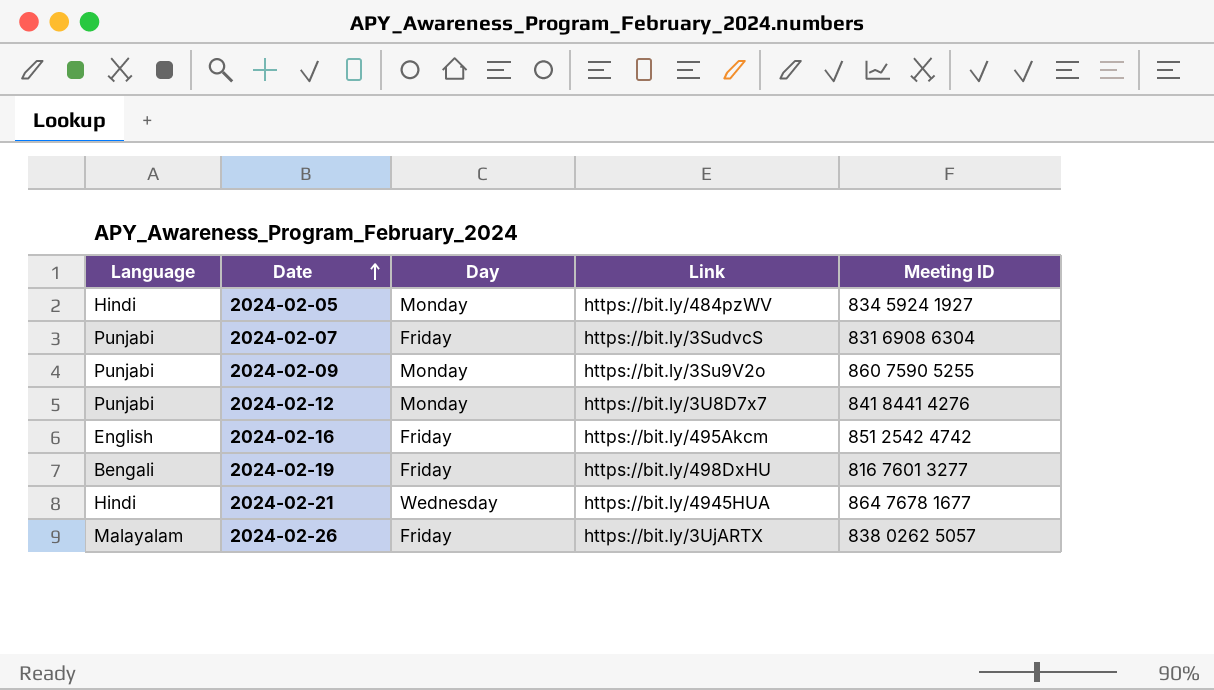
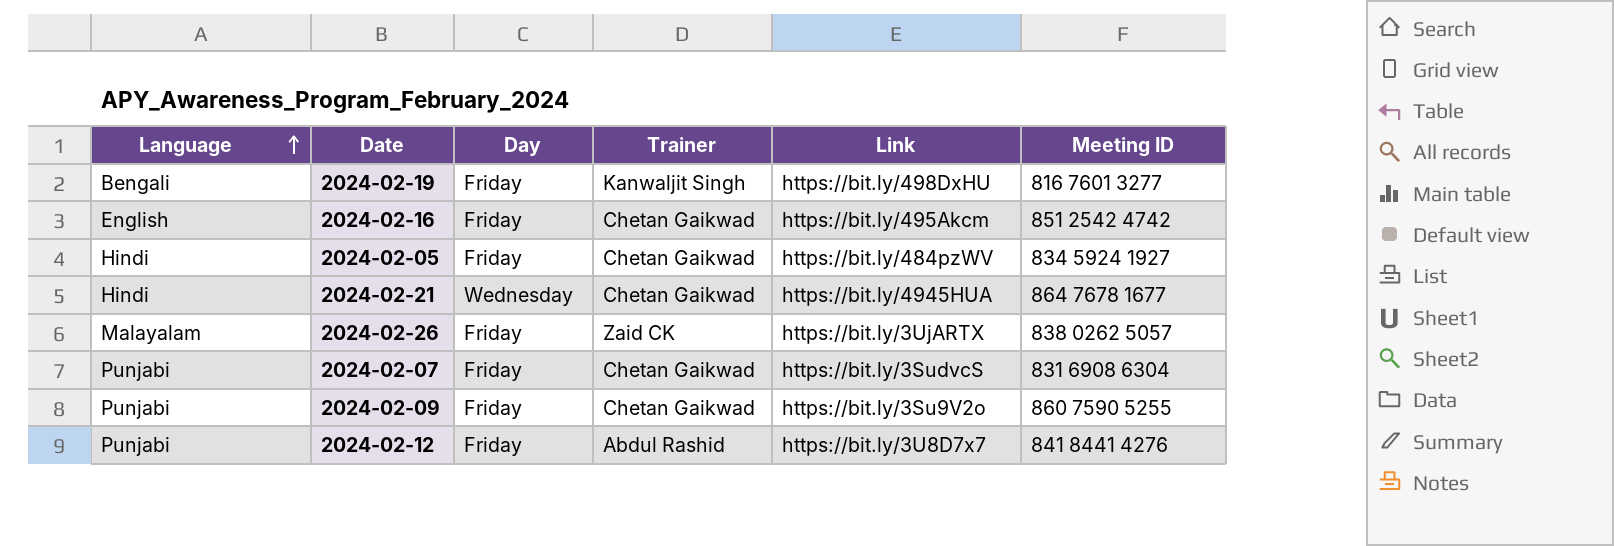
row order: Date ascending -> Language ascending
column Trainer | position: none -> 4
2024-02-05 | Day: Monday -> Friday
2024-02-09 | Day: Monday -> Friday
2024-02-12 | Day: Monday -> Friday

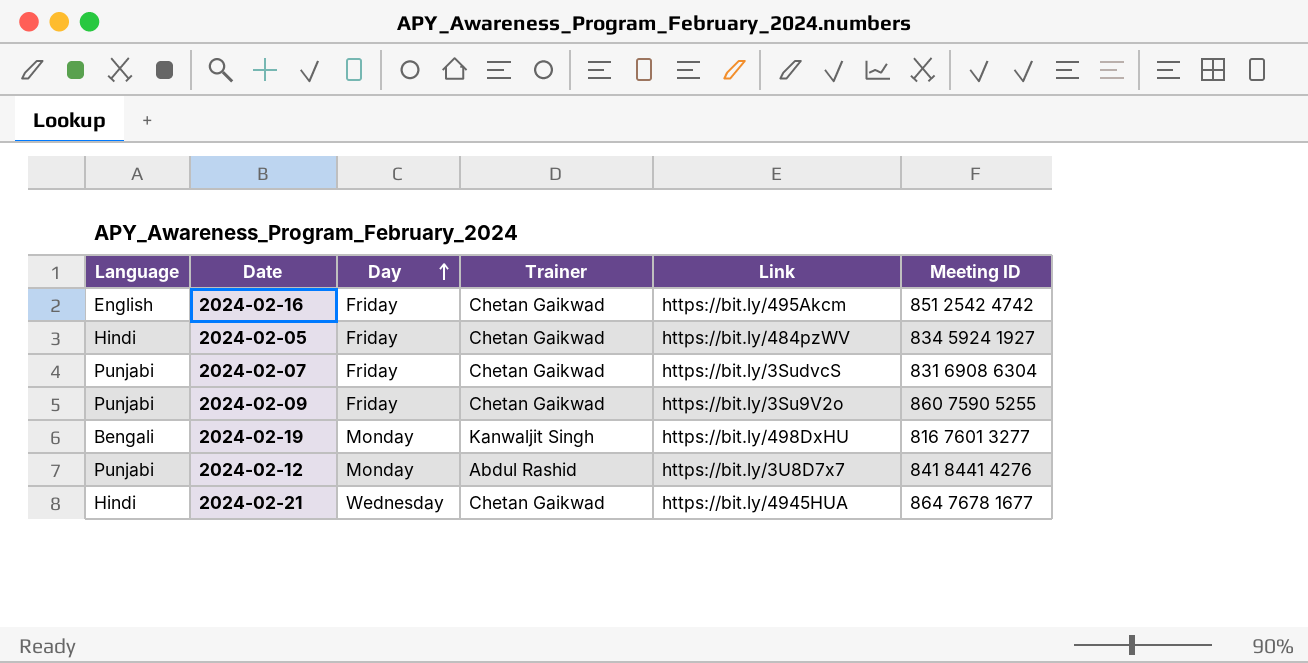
row order: Language ascending -> Day ascending
row 2024-02-26: Malayalam | Friday | Zaid CK | https://bit.ly/3UjARTX | 838 0262 5057 -> none
2024-02-19 | Day: Friday -> Monday
2024-02-12 | Day: Friday -> Monday

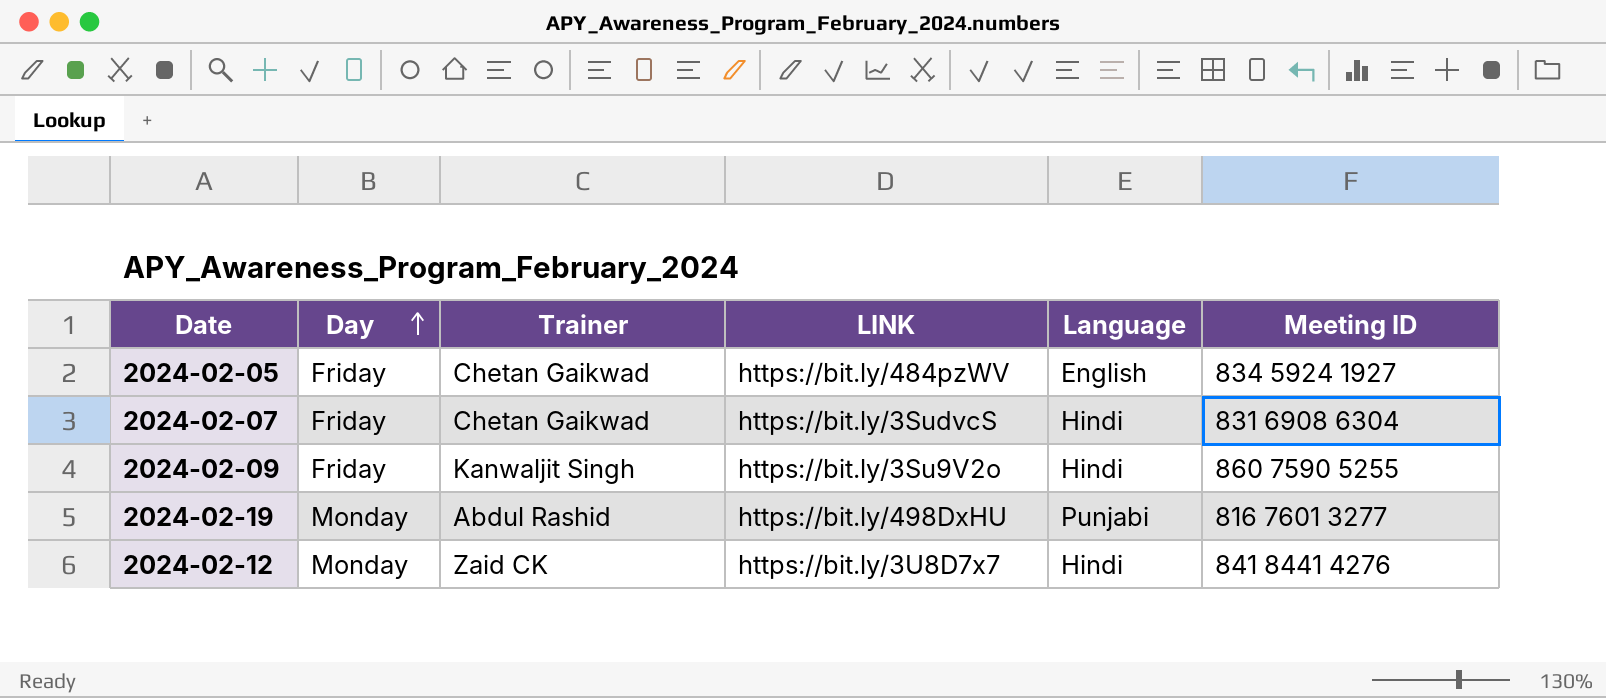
column name: Link -> LINK
column Language | position: 1 -> 5
row 2024-02-16: English | Friday | Chetan Gaikwad | https://bit.ly/495Akcm | 851 2542 4742 -> none
row 2024-02-21: Hindi | Wednesday | Chetan Gaikwad | https://bit.ly/4945HUA | 864 7678 1677 -> none
2024-02-05 | Language: Hindi -> English
2024-02-07 | Language: Punjabi -> Hindi
2024-02-09 | Trainer: Chetan Gaikwad -> Kanwaljit Singh
2024-02-09 | Language: Punjabi -> Hindi
2024-02-19 | Trainer: Kanwaljit Singh -> Abdul Rashid
2024-02-19 | Language: Bengali -> Punjabi
2024-02-12 | Trainer: Abdul Rashid -> Zaid CK
2024-02-12 | Language: Punjabi -> Hindi

